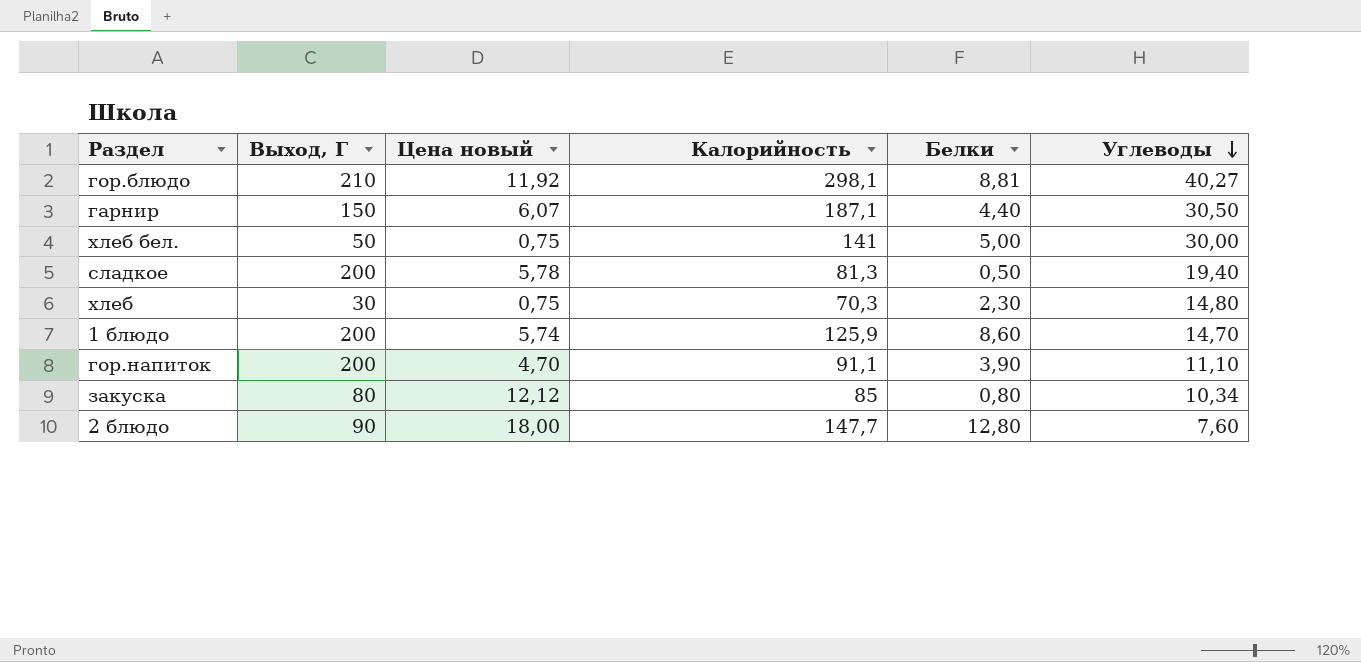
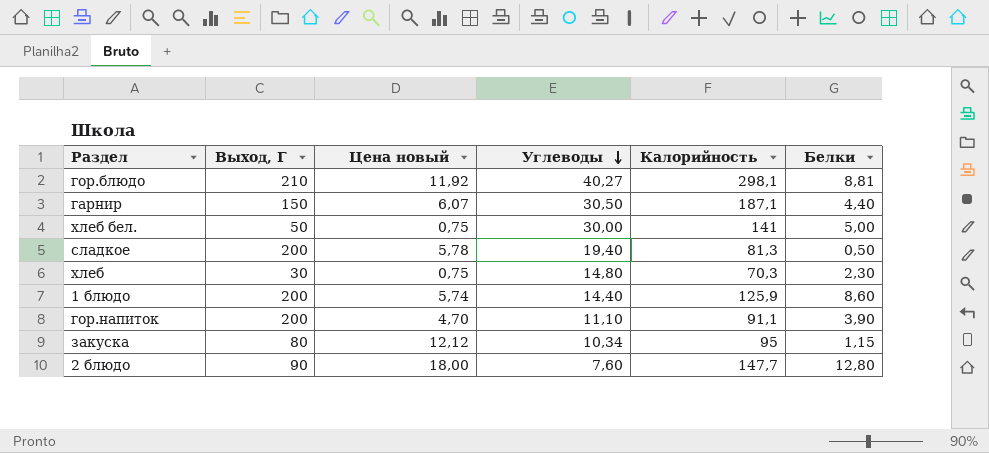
column Углеводы | position: 6 -> 4
1 блюдо | Углеводы: 14,70 -> 14,40
закуска | Калорийность: 85 -> 95
закуска | Белки: 0,80 -> 1,15

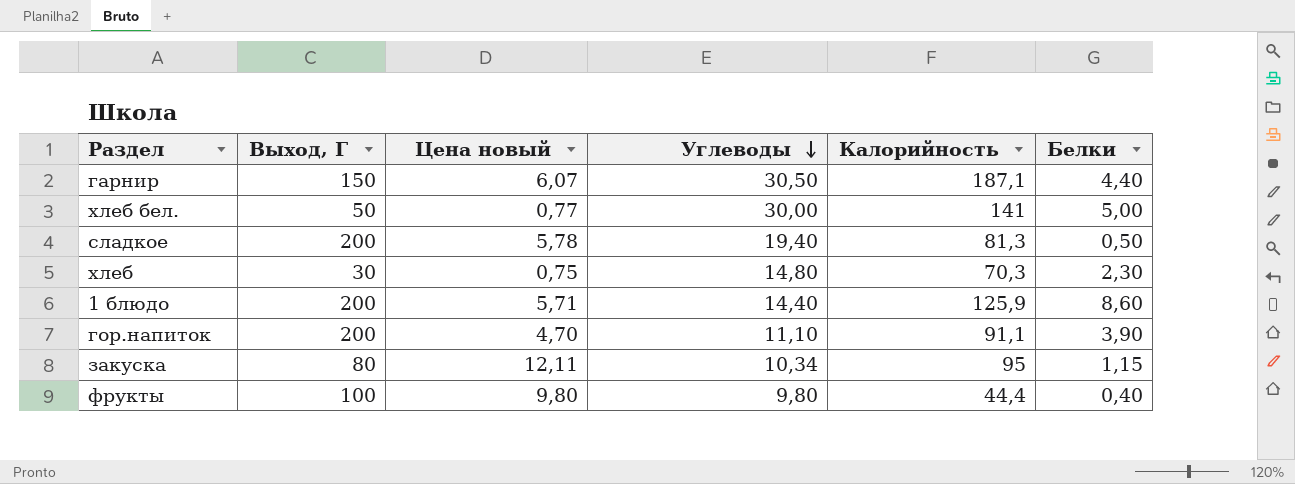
row гор.блюдо: 210 | 11,92 | 40,27 | 298,1 | 8,81 -> none
row 2 блюдо: 90 | 18,00 | 7,60 | 147,7 | 12,80 -> none
хлеб бел. | Цена новый: 0,75 -> 0,77
1 блюдо | Цена новый: 5,74 -> 5,71
закуска | Цена новый: 12,12 -> 12,11
row фрукты: none -> 100 | 9,80 | 9,80 | 44,4 | 0,40

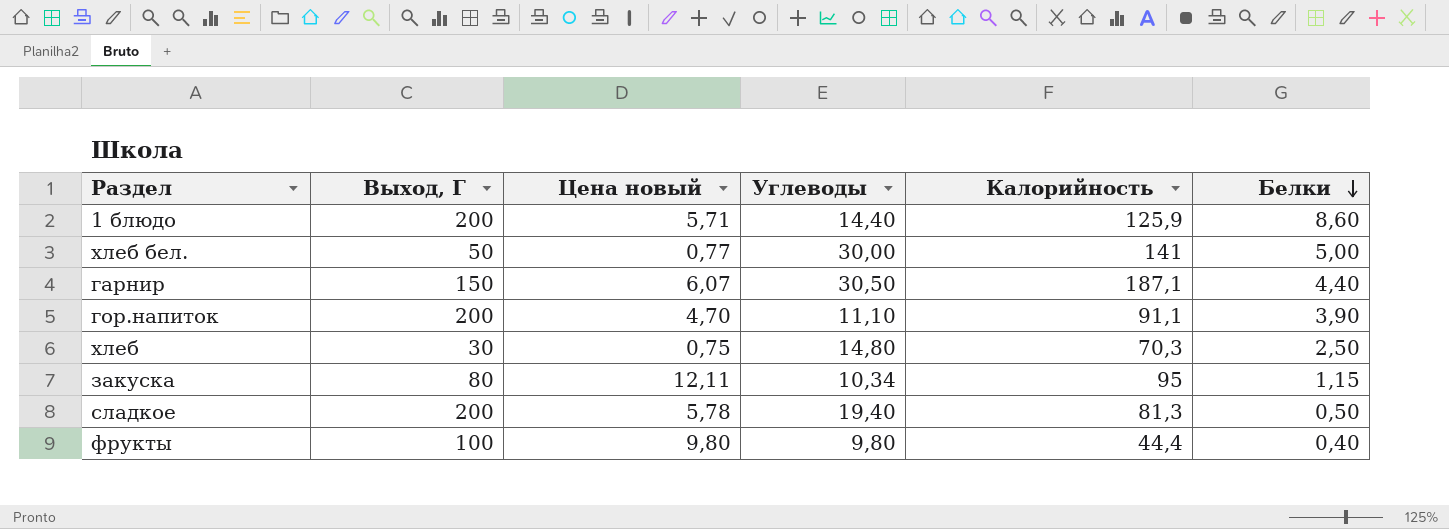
row order: Углеводы descending -> Белки descending
хлеб | Белки: 2,30 -> 2,50

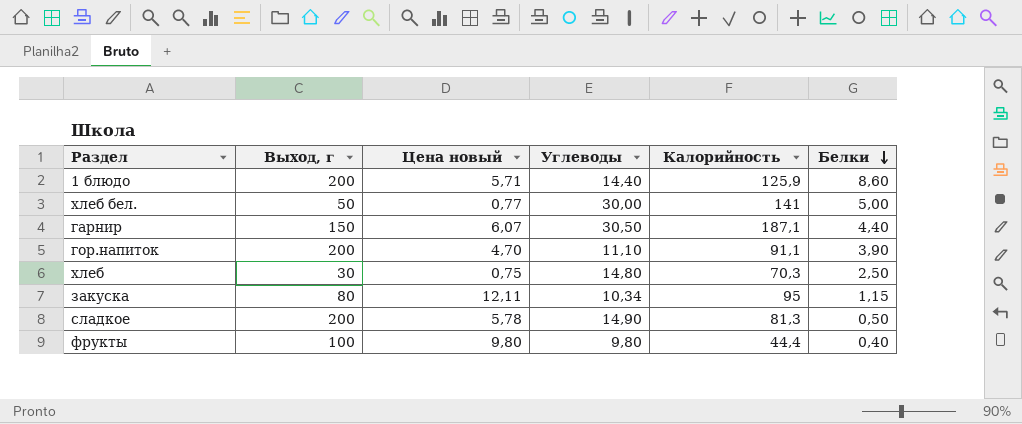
column name: Выход, Г -> Выход, г
сладкое | Углеводы: 19,40 -> 14,90

